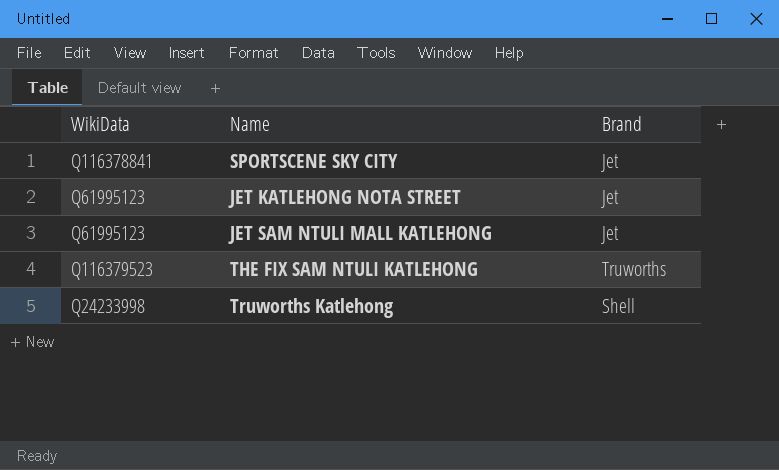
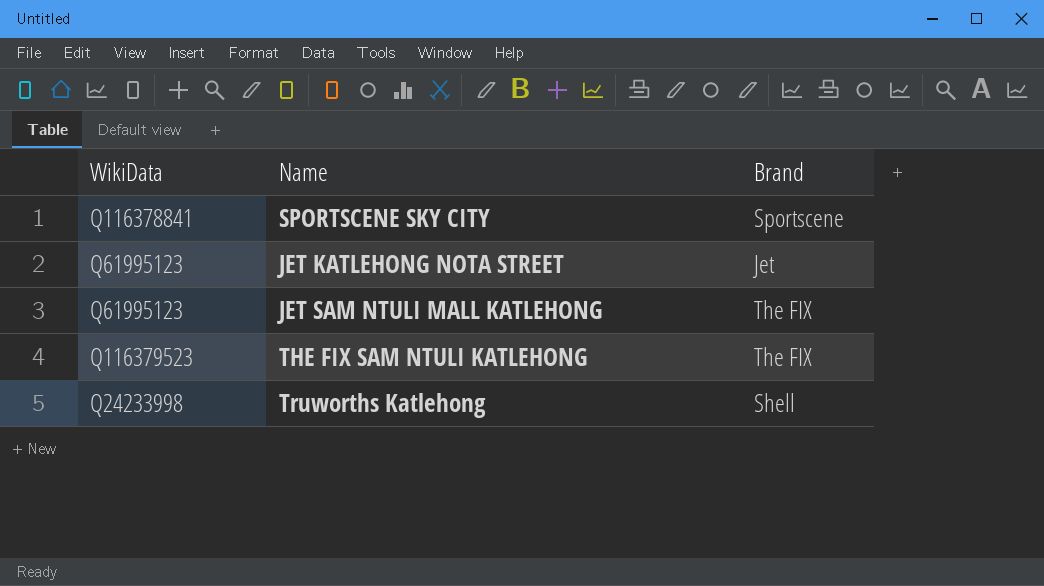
SPORTSCENE SKY CITY | Brand: Jet -> Sportscene
JET SAM NTULI MALL KATLEHONG | Brand: Jet -> The FIX
THE FIX SAM NTULI KATLEHONG | Brand: Truworths -> The FIX

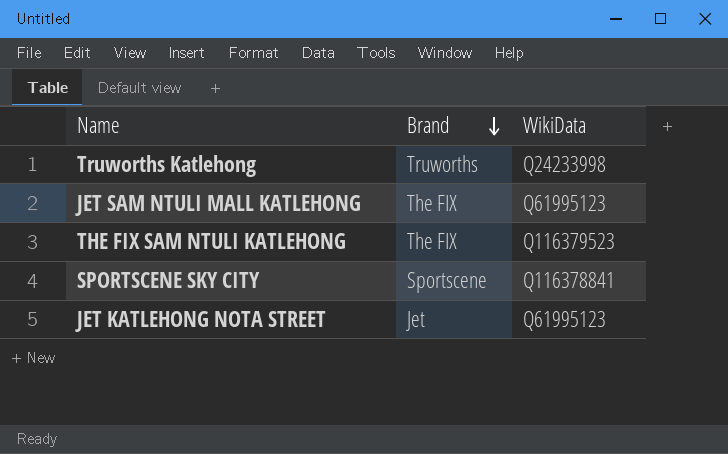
row order: none -> Brand descending
column WikiData | position: 1 -> 3
Truworths Katlehong | Brand: Shell -> Truworths

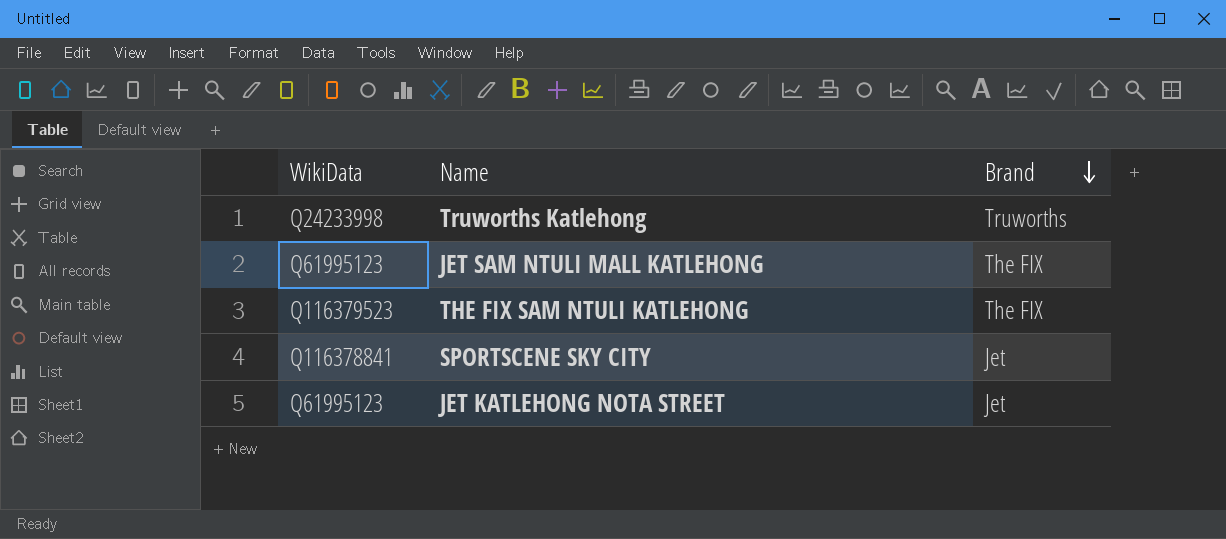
column WikiData | position: 3 -> 1
SPORTSCENE SKY CITY | Brand: Sportscene -> Jet

